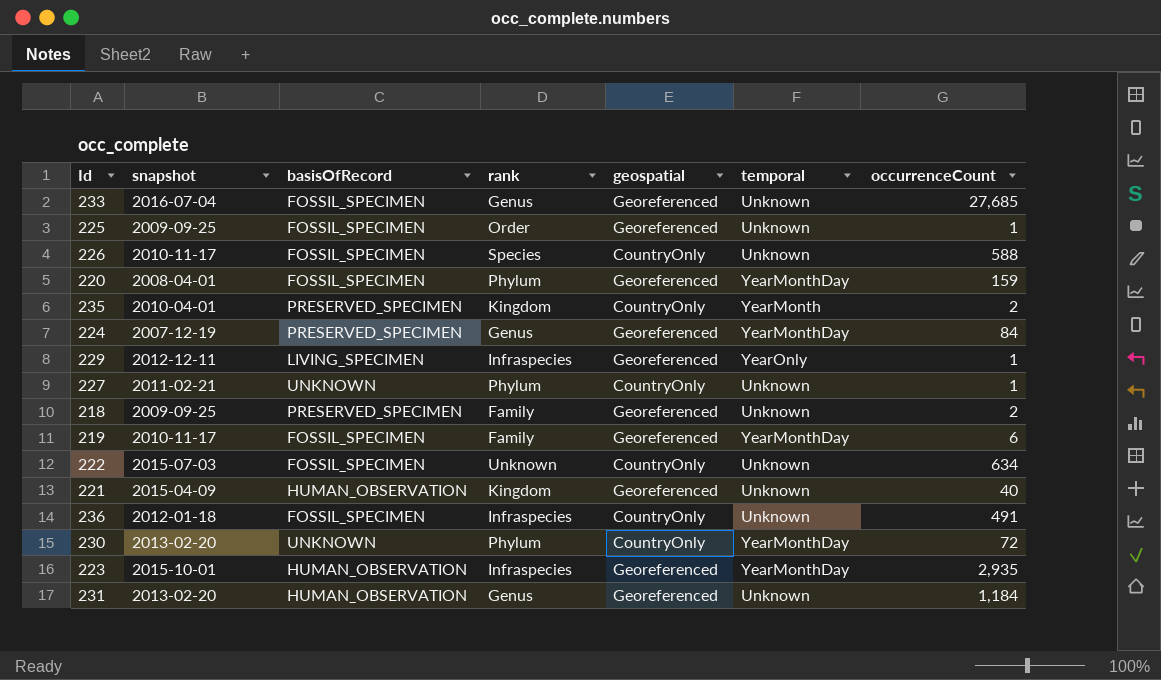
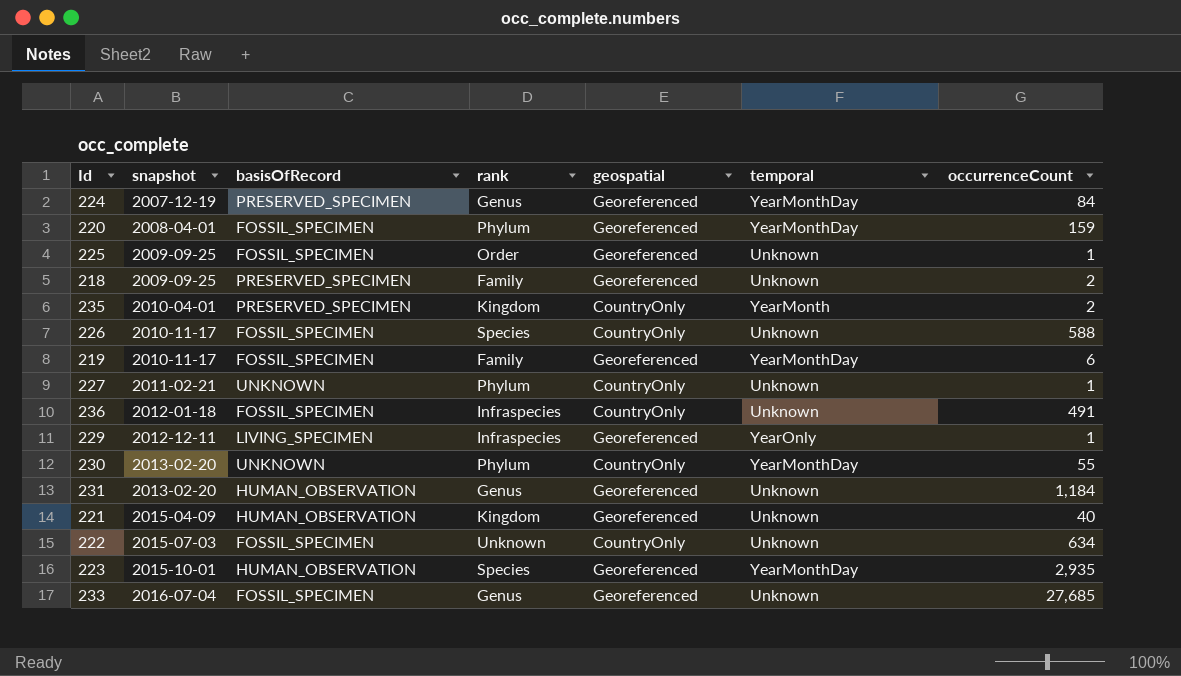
row order: none -> snapshot ascending
230 | occurrenceCount: 72 -> 55
223 | rank: Infraspecies -> Species

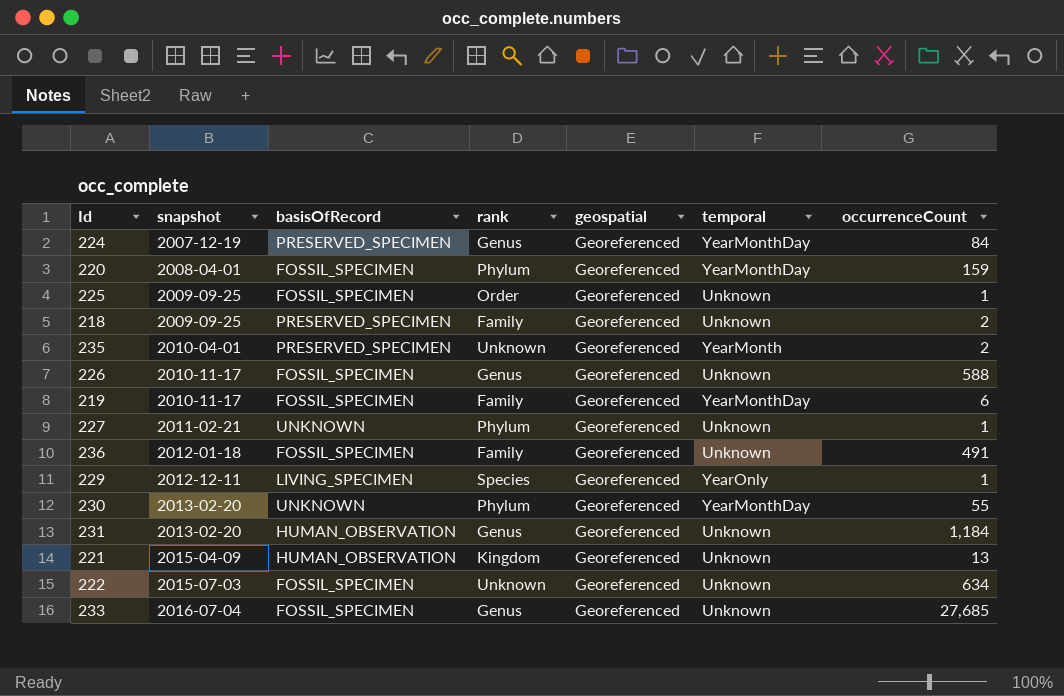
row 223: 2015-10-01 | HUMAN_OBSERVATION | Species | Georeferenced | YearMonthDay | 2,935 -> none
235 | rank: Kingdom -> Unknown
235 | geospatial: CountryOnly -> Georeferenced
226 | rank: Species -> Genus
226 | geospatial: CountryOnly -> Georeferenced
227 | geospatial: CountryOnly -> Georeferenced
236 | rank: Infraspecies -> Family
236 | geospatial: CountryOnly -> Georeferenced
229 | rank: Infraspecies -> Species
230 | geospatial: CountryOnly -> Georeferenced
221 | occurrenceCount: 40 -> 13
222 | geospatial: CountryOnly -> Georeferenced

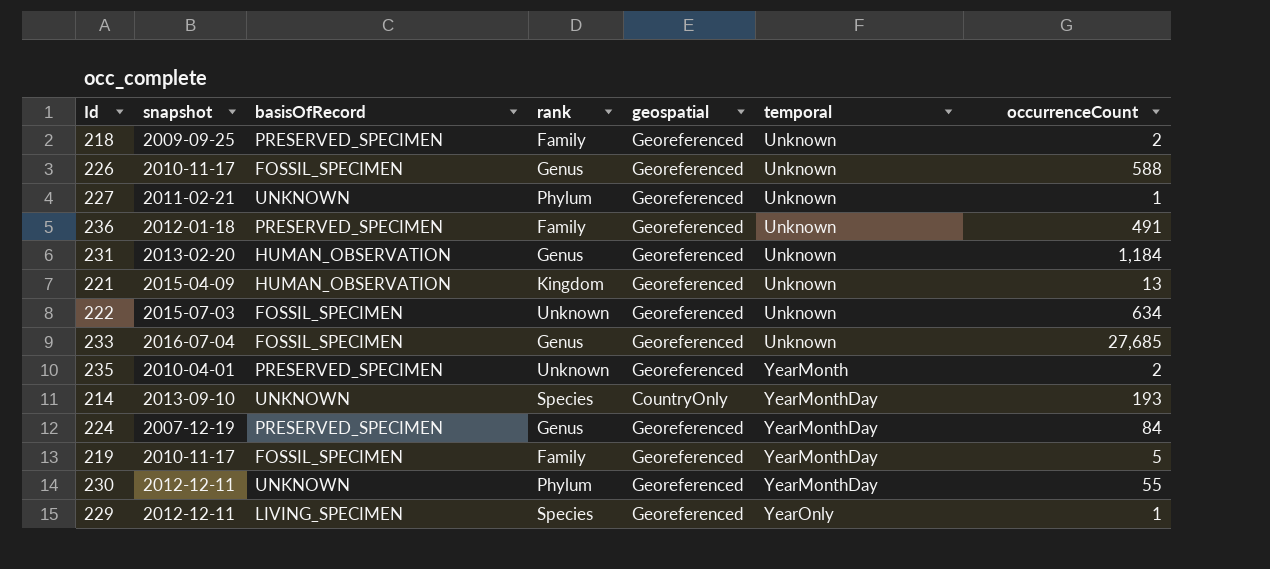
row order: snapshot ascending -> temporal ascending
row 220: 2008-04-01 | FOSSIL_SPECIMEN | Phylum | Georeferenced | YearMonthDay | 159 -> none
row 225: 2009-09-25 | FOSSIL_SPECIMEN | Order | Georeferenced | Unknown | 1 -> none
236 | basisOfRecord: FOSSIL_SPECIMEN -> PRESERVED_SPECIMEN
row 214: none -> 2013-09-10 | UNKNOWN | Species | CountryOnly | YearMonthDay | 193
219 | occurrenceCount: 6 -> 5
230 | snapshot: 2013-02-20 -> 2012-12-11

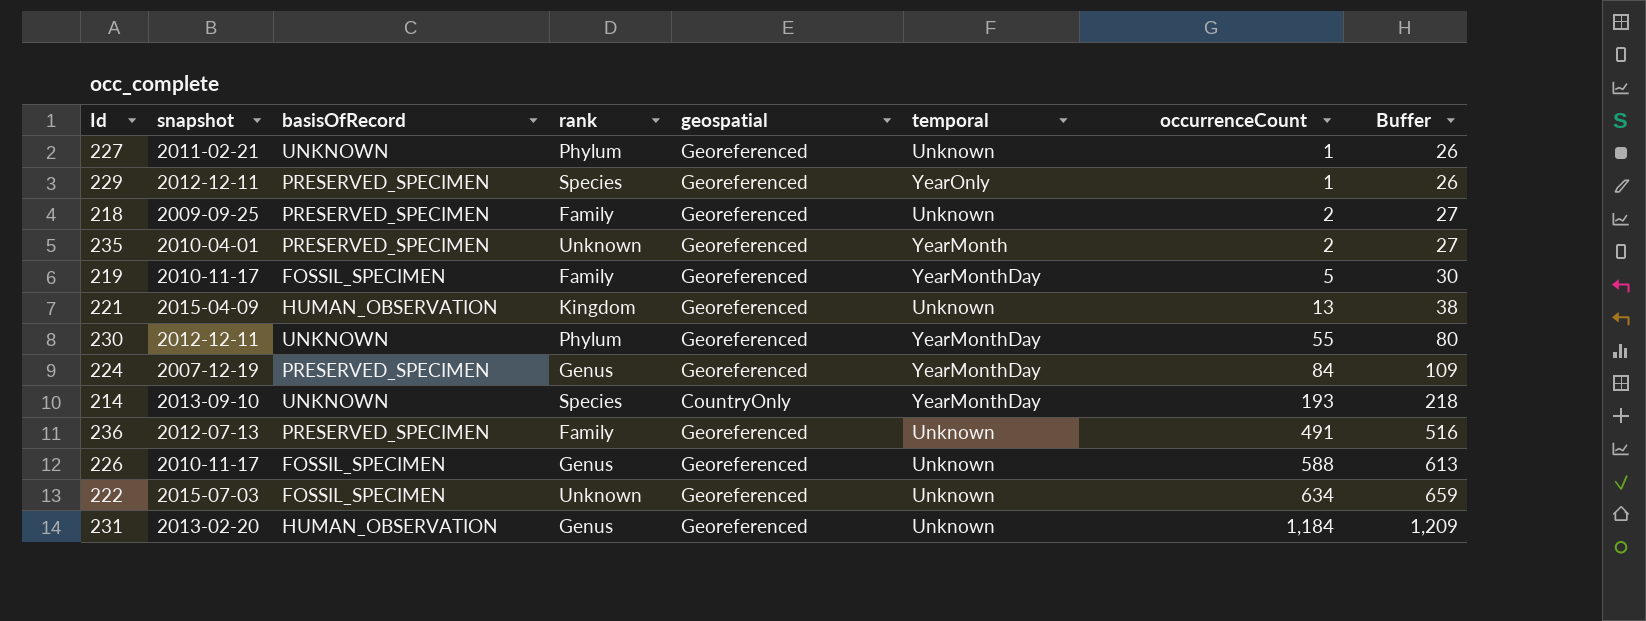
row order: temporal ascending -> occurrenceCount ascending
column Buffer | formula: none -> [occurrenceCount] + 25
row 233: 2016-07-04 | FOSSIL_SPECIMEN | Genus | Georeferenced | Unknown | 27,685 -> none
229 | basisOfRecord: LIVING_SPECIMEN -> PRESERVED_SPECIMEN
236 | snapshot: 2012-01-18 -> 2012-07-13

